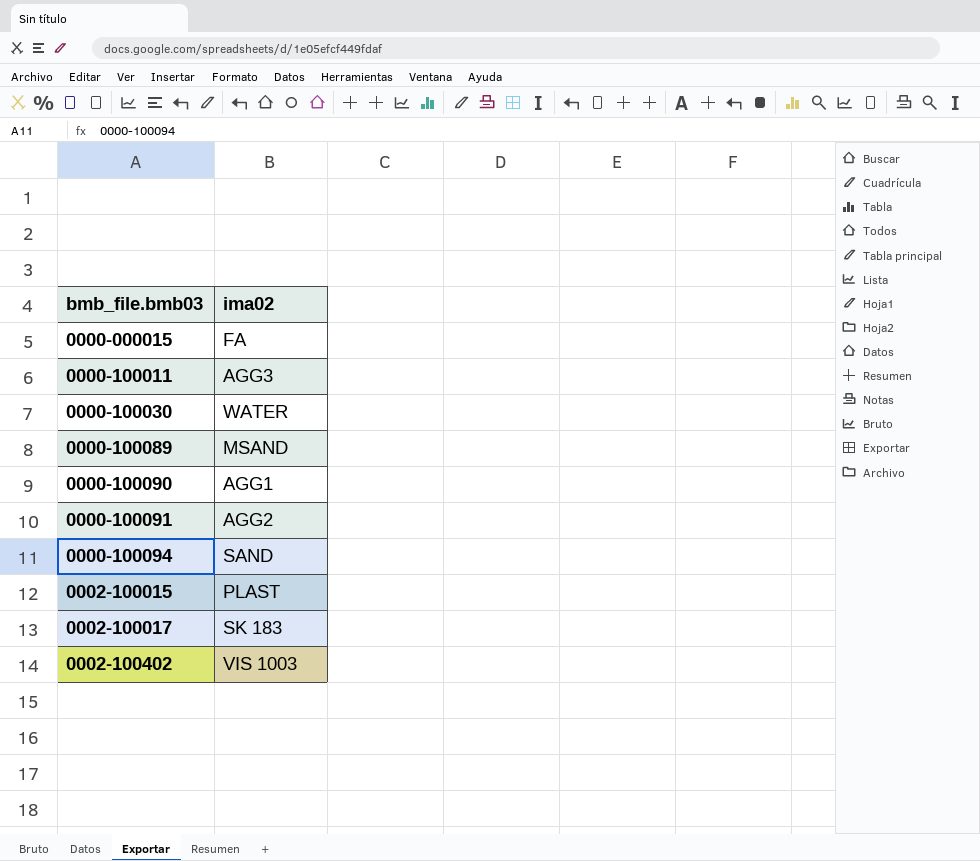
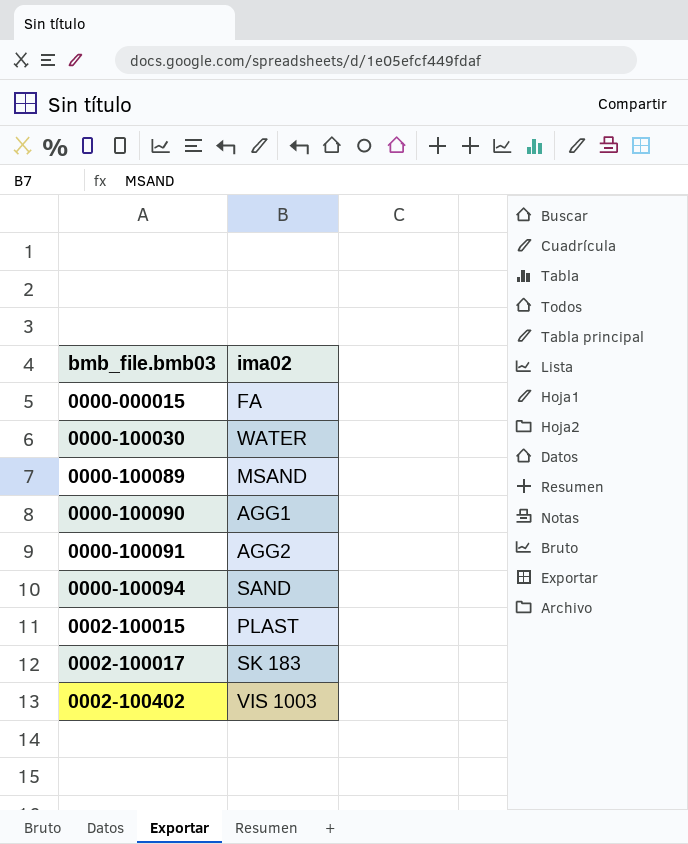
row 0000-100011: AGG3 -> none

